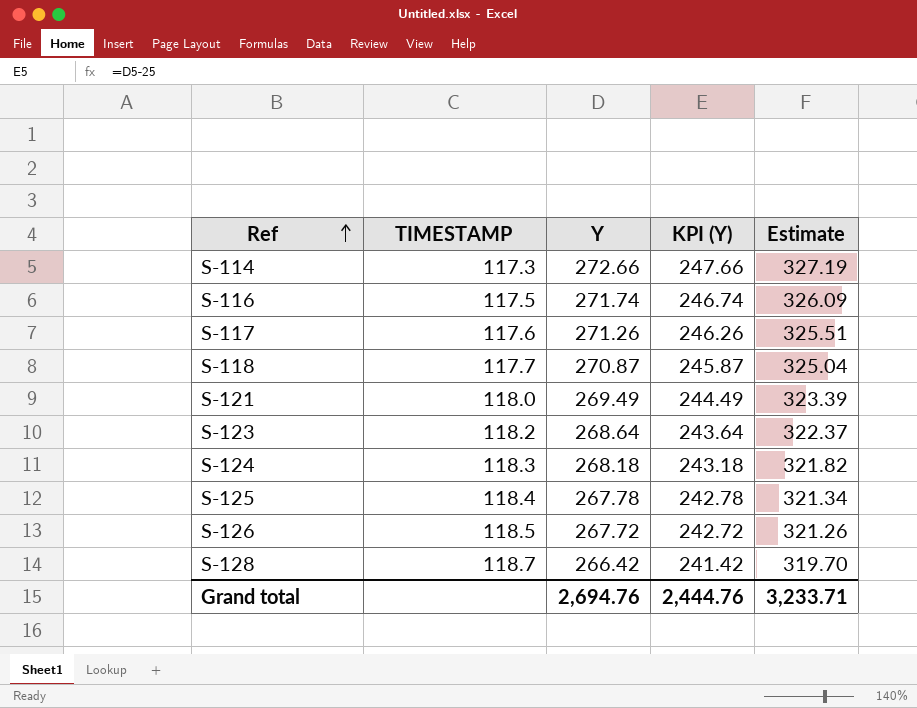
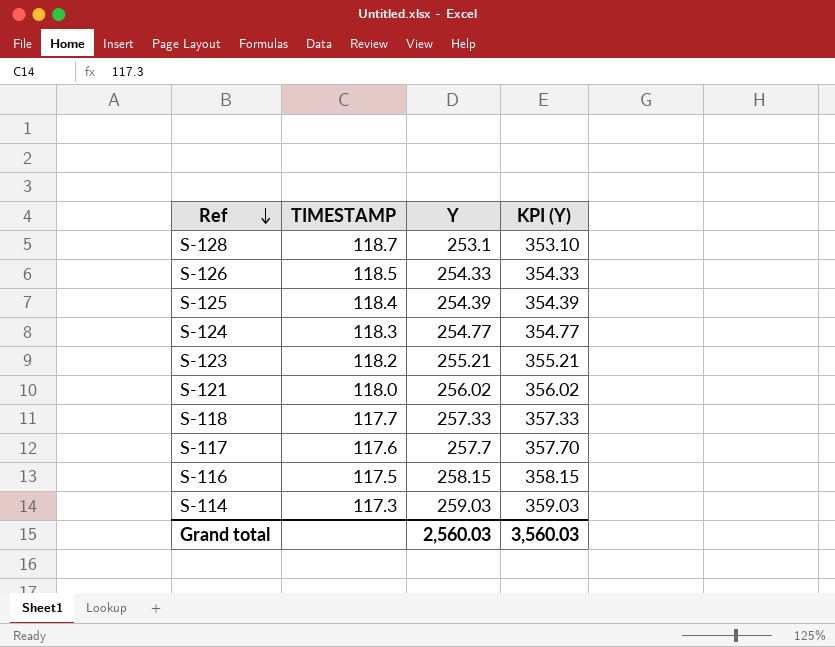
row order: Ref ascending -> Ref descending
column Estimate | formula: [Y] * 1.2 -> none
column KPI (Y) | formula: [Y] - 25 -> [Y] + 100
S-128 | Y: 266.42 -> 253.1
S-126 | Y: 267.72 -> 254.33
S-125 | Y: 267.78 -> 254.39
S-124 | Y: 268.18 -> 254.77
S-123 | Y: 268.64 -> 255.21
S-121 | Y: 269.49 -> 256.02
S-118 | Y: 270.87 -> 257.33
S-117 | Y: 271.26 -> 257.7
S-116 | Y: 271.74 -> 258.15
S-114 | Y: 272.66 -> 259.03
Grand total | Y: 2,694.76 -> 2,560.03
Grand total | KPI (Y): 2,444.76 -> 3,560.03

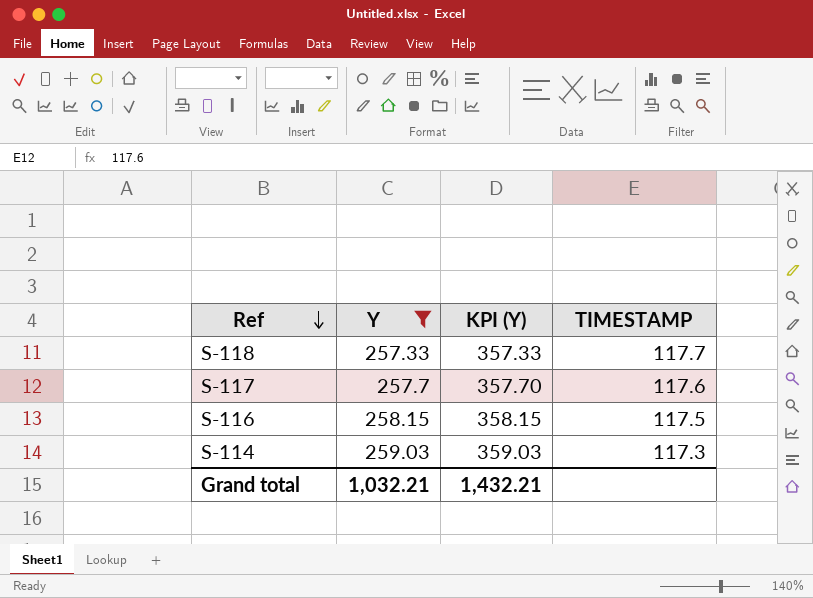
filter: none -> Y >= 257.33
column TIMESTAMP | position: 2 -> 4
Grand total | Y: 2,560.03 -> 1,032.21
Grand total | KPI (Y): 3,560.03 -> 1,432.21

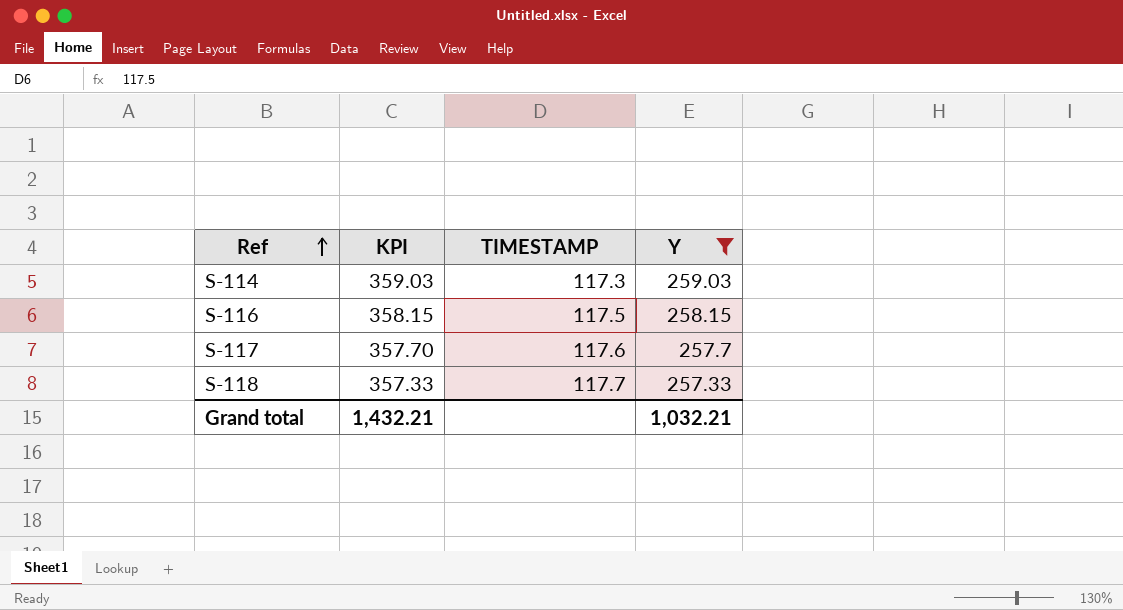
row order: Ref descending -> Ref ascending
column name: KPI (Y) -> KPI
column Y | position: 2 -> 4

